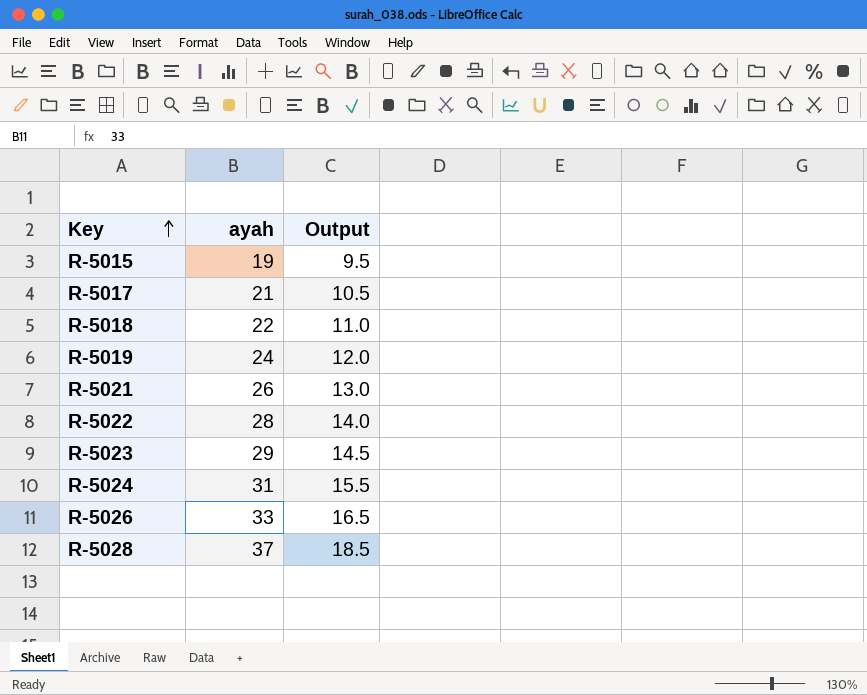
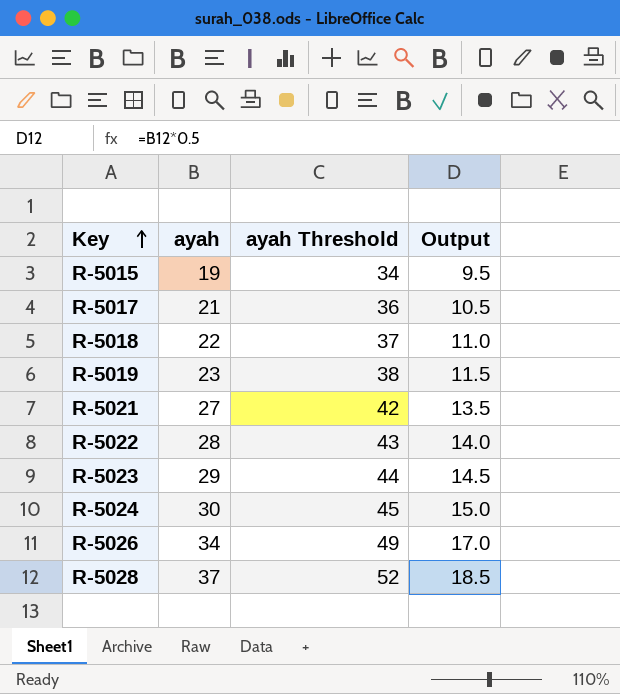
column ayah Threshold | formula: none -> [ayah] + 15
R-5019 | ayah: 24 -> 23
R-5019 | Output: 12.0 -> 11.5
R-5021 | ayah: 26 -> 27
R-5021 | Output: 13.0 -> 13.5
R-5024 | ayah: 31 -> 30
R-5024 | Output: 15.5 -> 15.0
R-5026 | ayah: 33 -> 34
R-5026 | Output: 16.5 -> 17.0

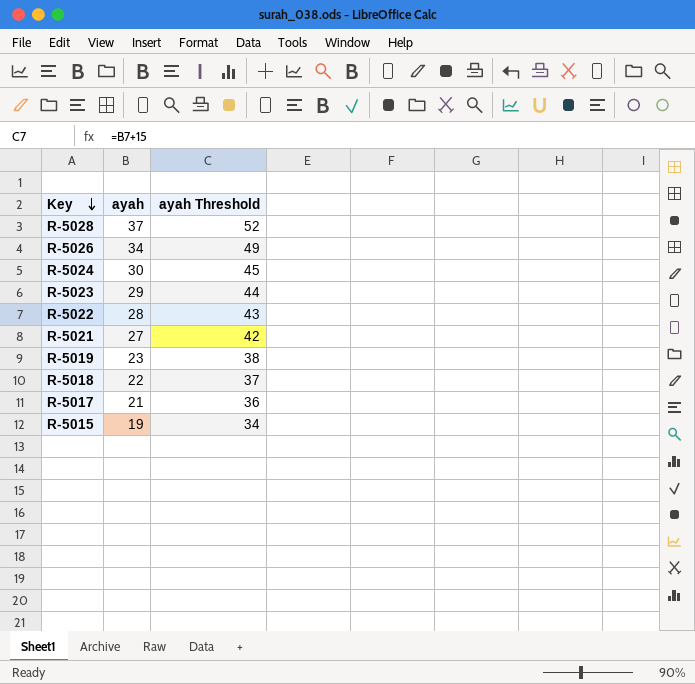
row order: Key ascending -> Key descending
column Output | formula: [ayah] * 0.5 -> none

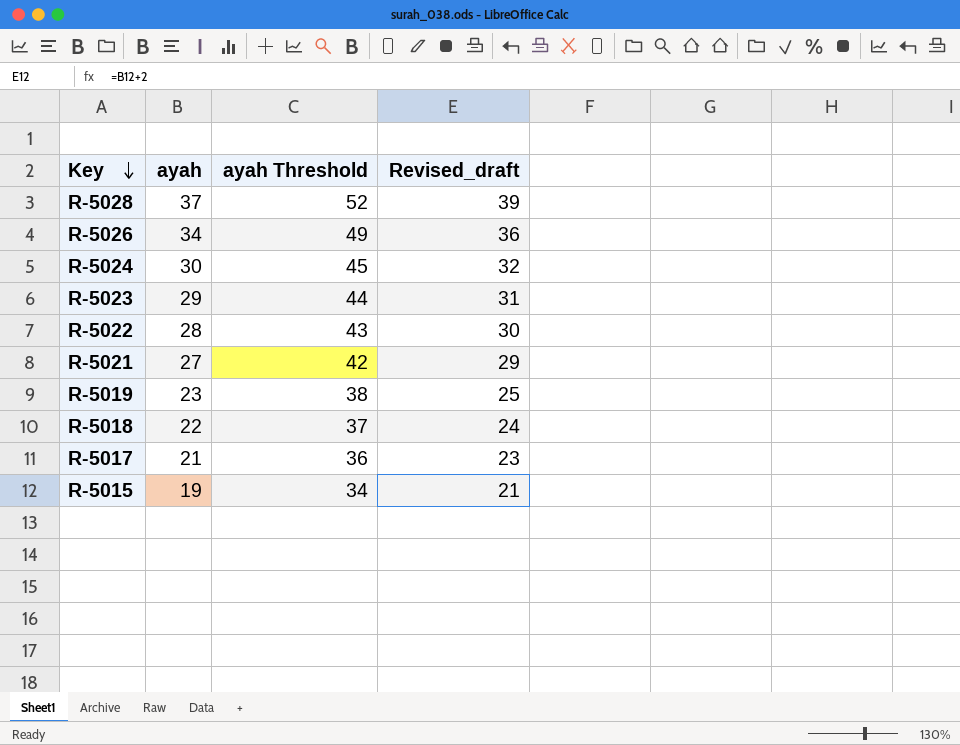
column Revised_draft | formula: none -> [ayah] + 2

